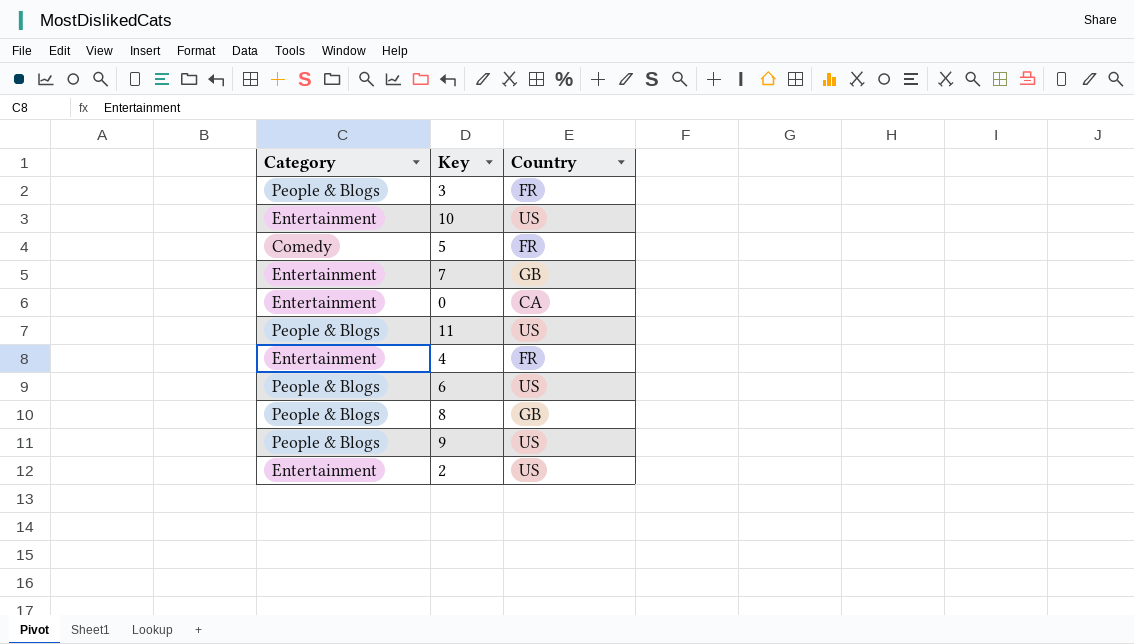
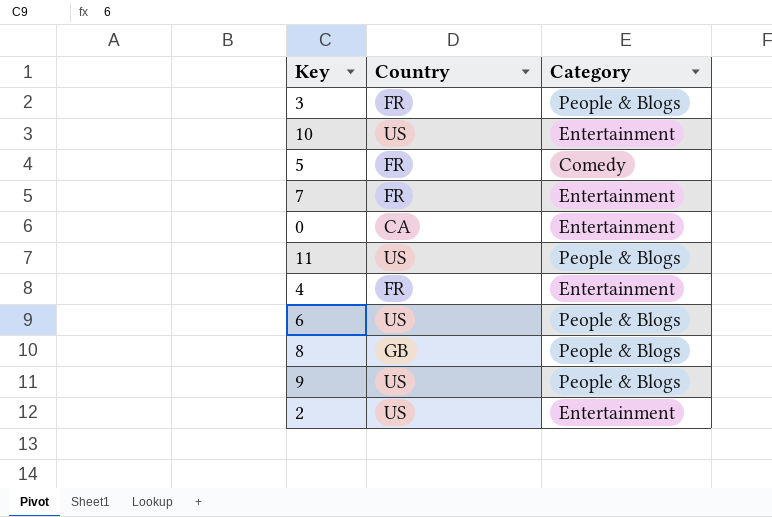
column Category | position: 1 -> 3
7 | Country: GB -> FR

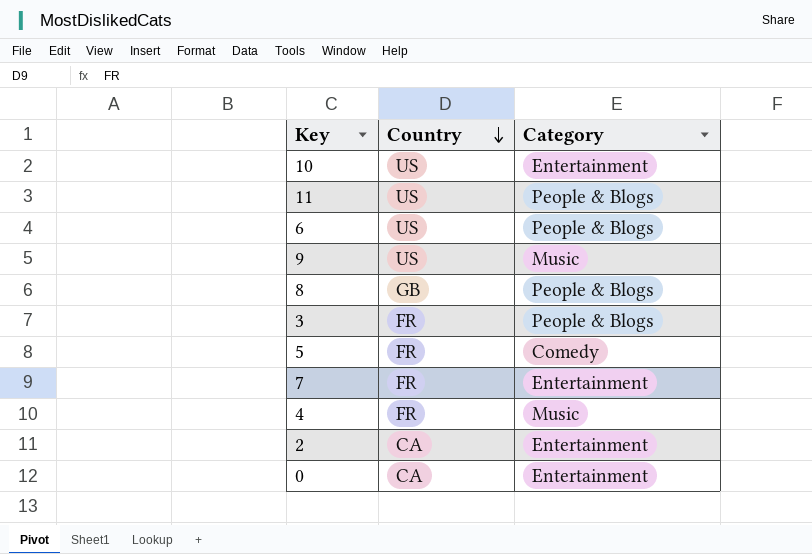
row order: none -> Country descending
9 | Category: People & Blogs -> Music
4 | Category: Entertainment -> Music
2 | Country: US -> CA

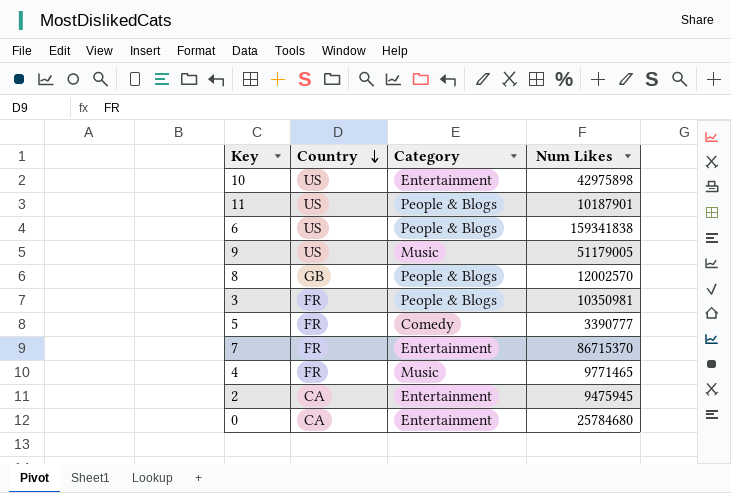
column Num Likes | position: none -> 4

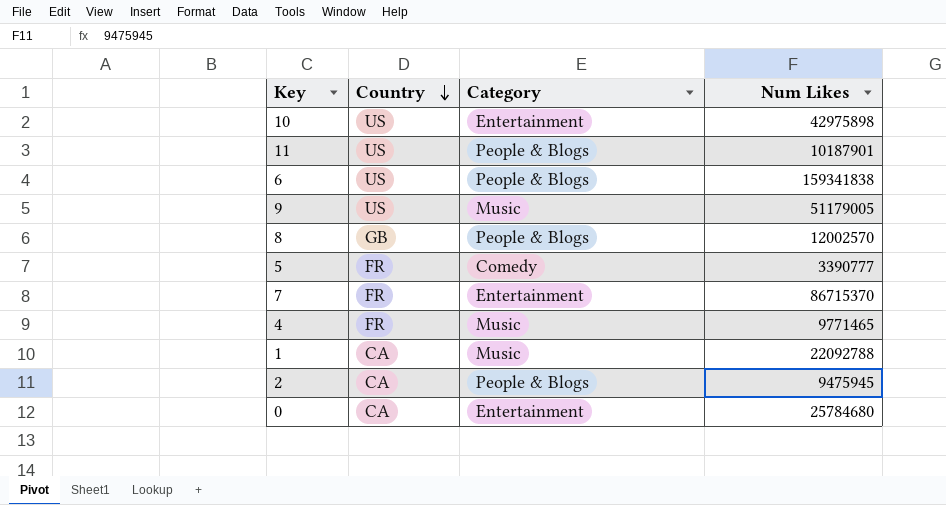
row 3: FR | People & Blogs | 10350981 -> none
row 1: none -> CA | Music | 22092788
2 | Category: Entertainment -> People & Blogs

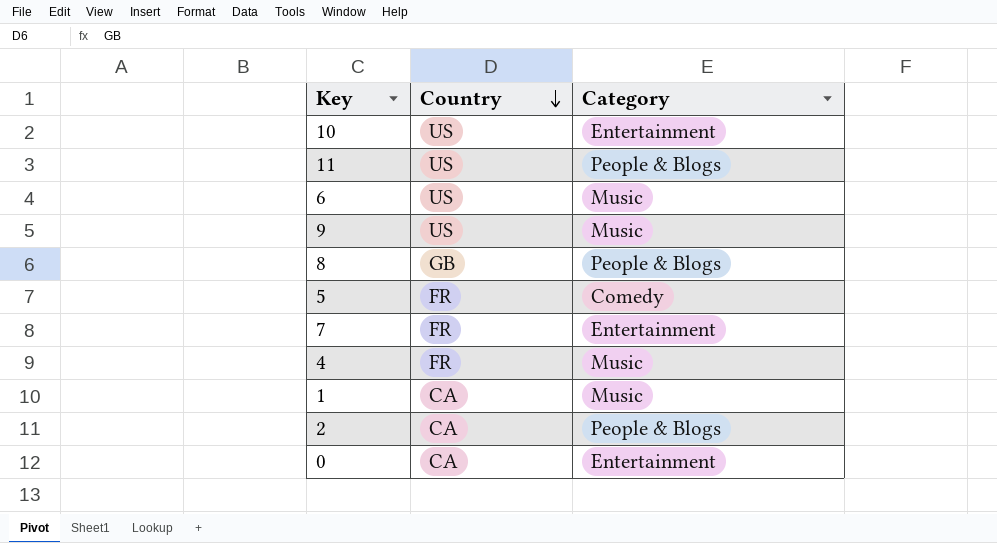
column Num Likes | position: 4 -> none
6 | Category: People & Blogs -> Music

